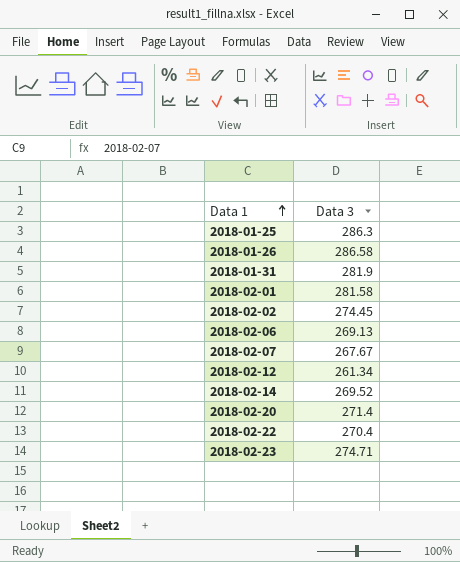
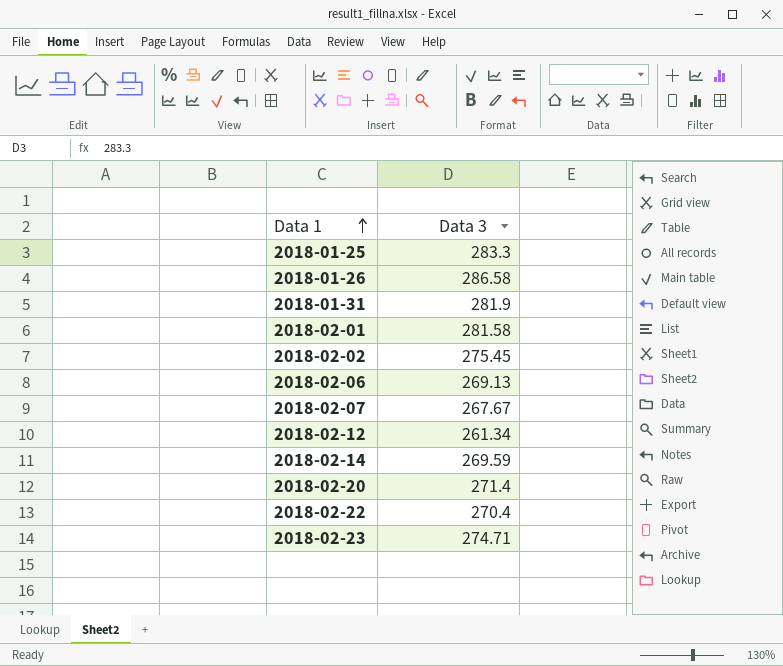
2018-01-25 | Data 3: 286.3 -> 283.3
2018-02-02 | Data 3: 274.45 -> 275.45
2018-02-14 | Data 3: 269.52 -> 269.59

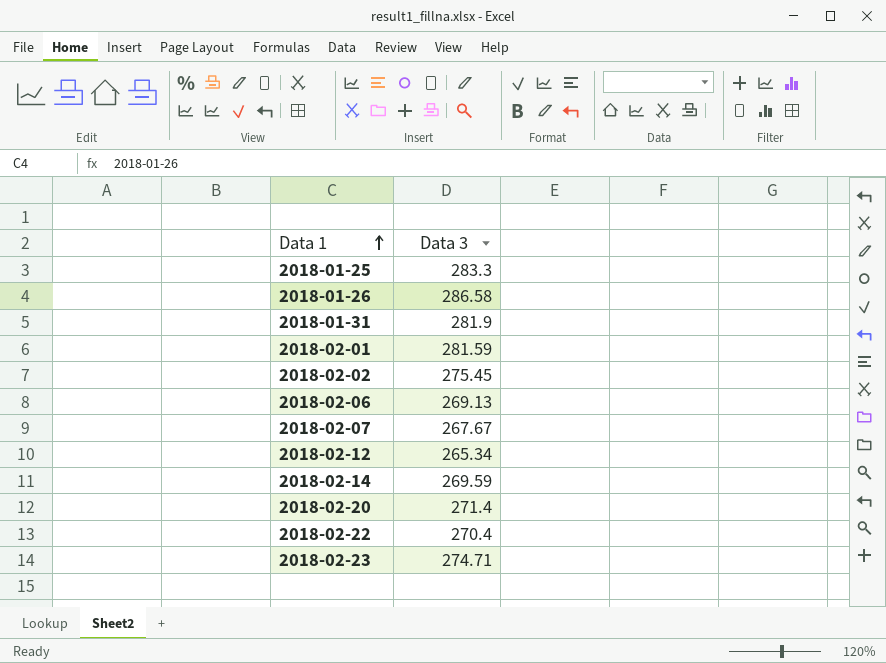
2018-02-01 | Data 3: 281.58 -> 281.59
2018-02-12 | Data 3: 261.34 -> 265.34

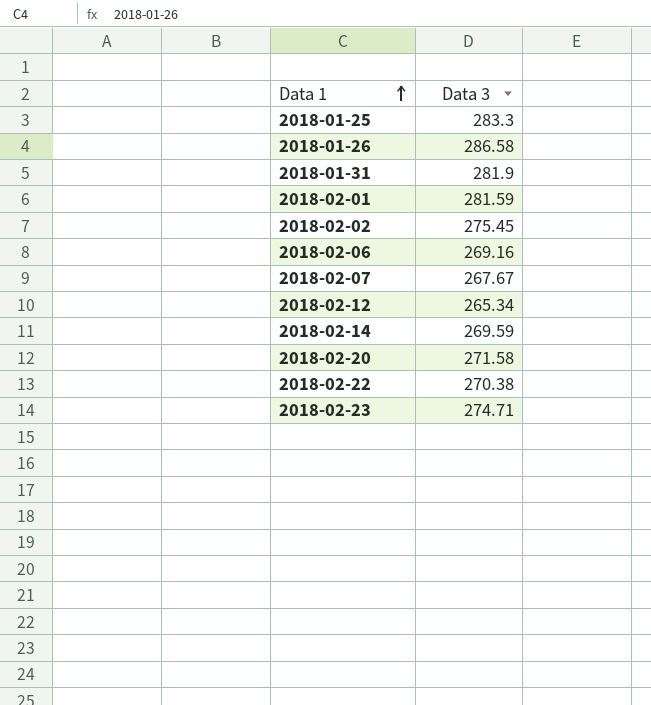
2018-02-06 | Data 3: 269.13 -> 269.16
2018-02-20 | Data 3: 271.4 -> 271.58
2018-02-22 | Data 3: 270.4 -> 270.38

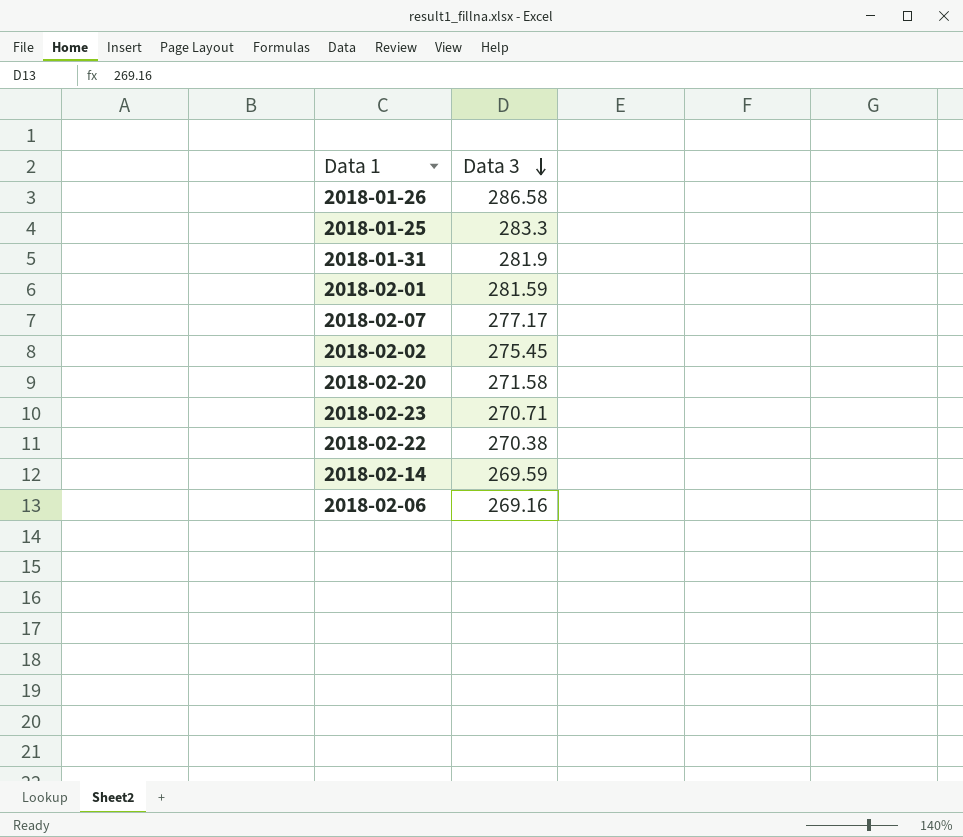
row order: Data 1 ascending -> Data 3 descending
row 2018-02-12: 265.34 -> none
2018-02-07 | Data 3: 267.67 -> 277.17
2018-02-23 | Data 3: 274.71 -> 270.71

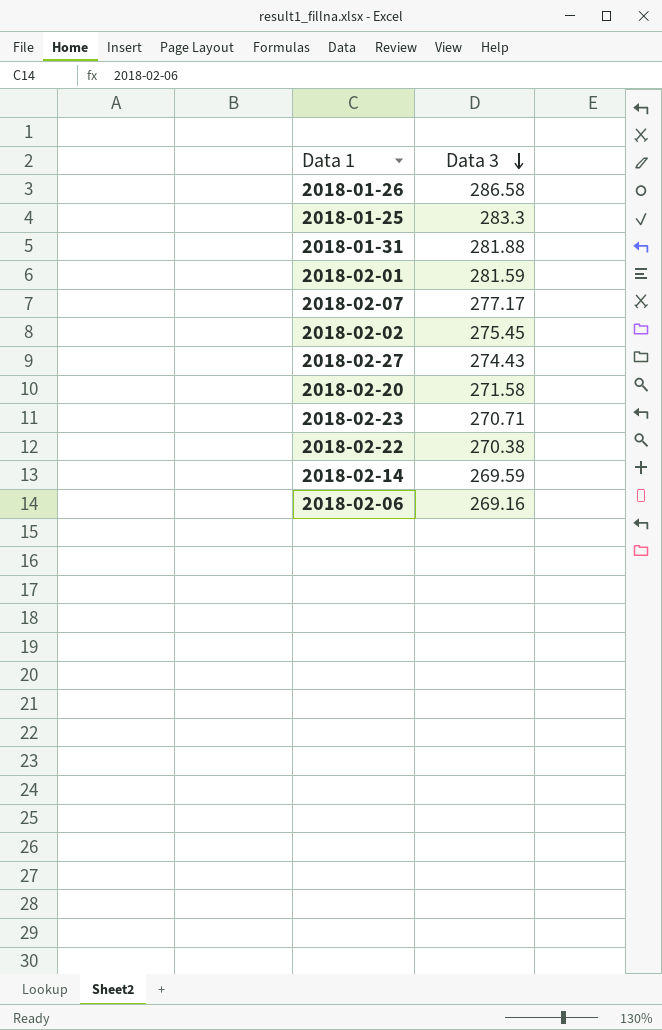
2018-01-31 | Data 3: 281.9 -> 281.88
row 2018-02-27: none -> 274.43

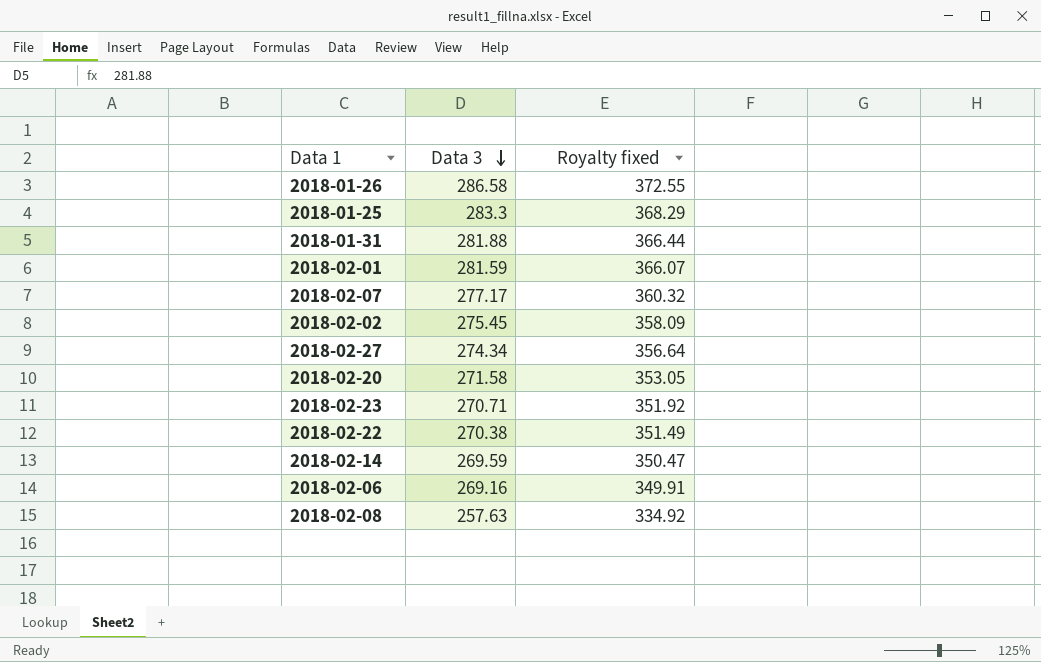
column Royalty fixed | formula: none -> [Data 3] * 1.3
2018-02-27 | Data 3: 274.43 -> 274.34
row 2018-02-08: none -> 257.63 | 334.92

